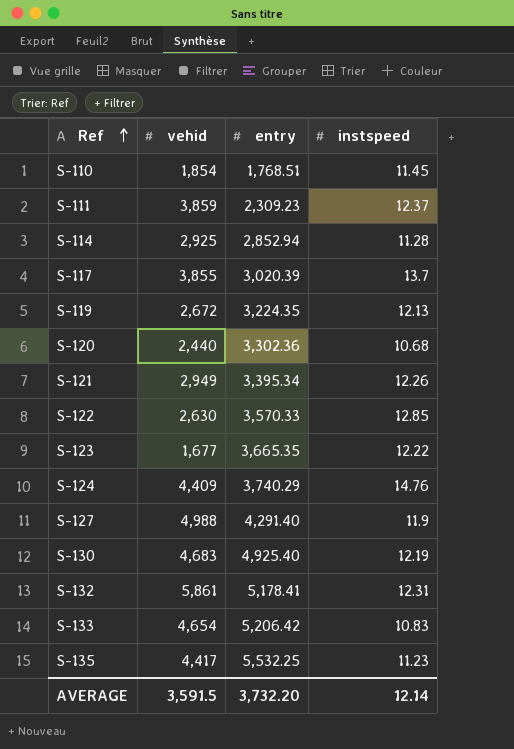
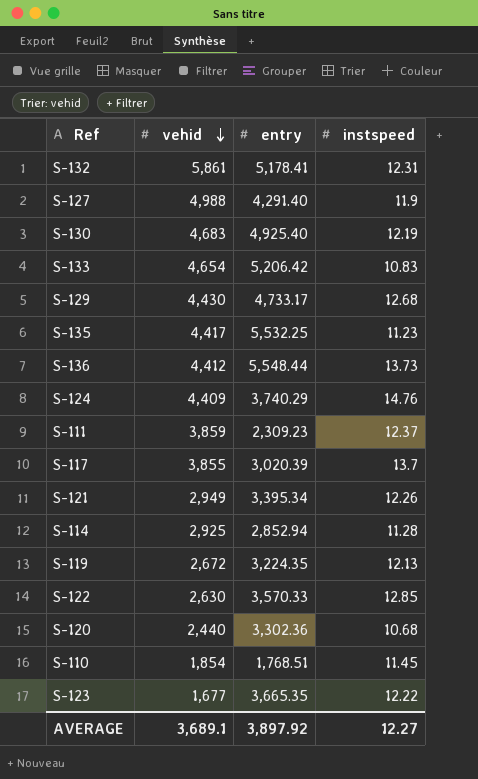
row order: Ref ascending -> vehid descending
row S-129: none -> 4,430 | 4,733.17 | 12.68
row S-136: none -> 4,412 | 5,548.44 | 13.73
AVERAGE | vehid: 3,591.5 -> 3,689.1
AVERAGE | entry: 3,732.20 -> 3,897.92
AVERAGE | instspeed: 12.14 -> 12.27

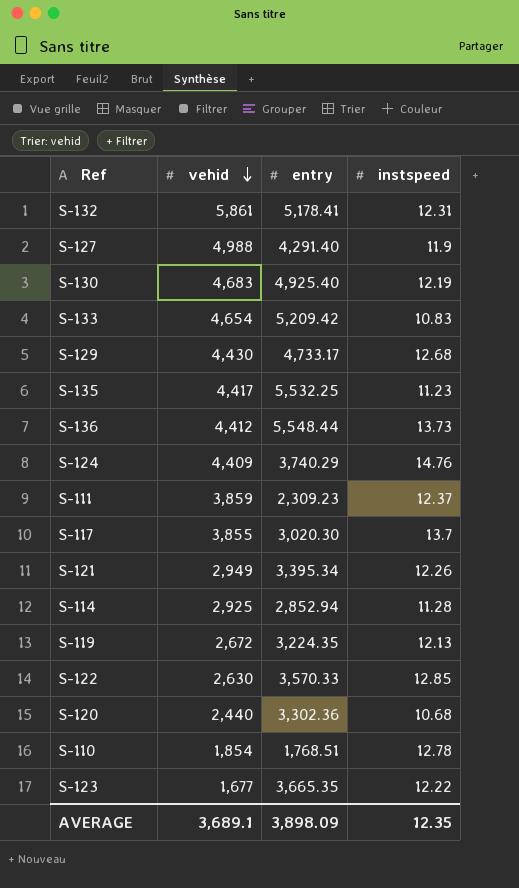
S-133 | entry: 5,206.42 -> 5,209.42
S-117 | entry: 3,020.39 -> 3,020.30
S-110 | instspeed: 11.45 -> 12.78
AVERAGE | entry: 3,897.92 -> 3,898.09
AVERAGE | instspeed: 12.27 -> 12.35

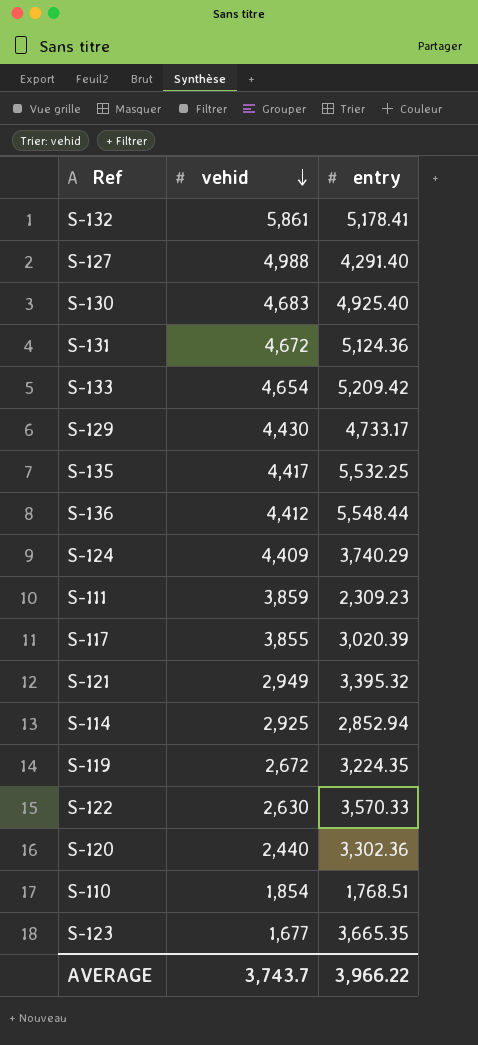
column instspeed | position: 4 -> none
row S-131: none -> 4,672 | 5,124.36
S-117 | entry: 3,020.30 -> 3,020.39
S-121 | entry: 3,395.34 -> 3,395.32
AVERAGE | vehid: 3,689.1 -> 3,743.7
AVERAGE | entry: 3,898.09 -> 3,966.22

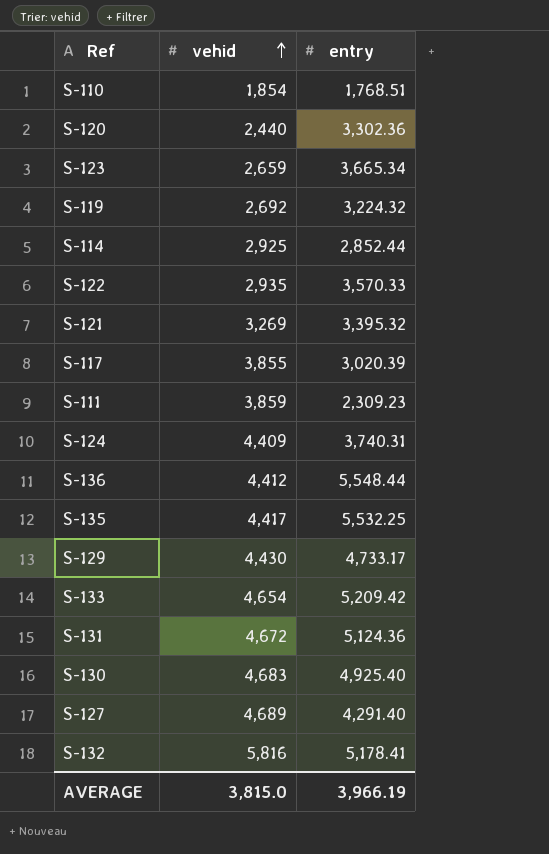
row order: vehid descending -> vehid ascending
S-123 | vehid: 1,677 -> 2,659
S-123 | entry: 3,665.35 -> 3,665.34
S-119 | vehid: 2,672 -> 2,692
S-119 | entry: 3,224.35 -> 3,224.32
S-114 | entry: 2,852.94 -> 2,852.44
S-122 | vehid: 2,630 -> 2,935
S-121 | vehid: 2,949 -> 3,269
S-124 | entry: 3,740.29 -> 3,740.31
S-127 | vehid: 4,988 -> 4,689
S-132 | vehid: 5,861 -> 5,816
AVERAGE | vehid: 3,743.7 -> 3,815.0
AVERAGE | entry: 3,966.22 -> 3,966.19

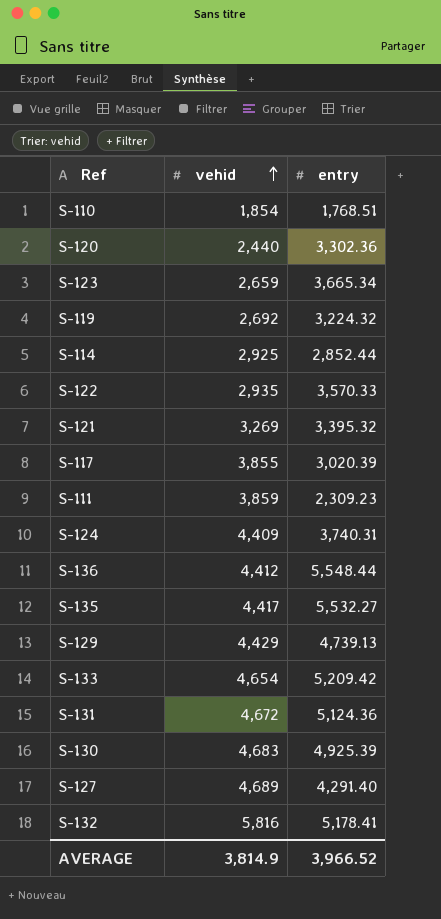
S-135 | entry: 5,532.25 -> 5,532.27
S-129 | vehid: 4,430 -> 4,429
S-129 | entry: 4,733.17 -> 4,739.13
S-130 | entry: 4,925.40 -> 4,925.39
AVERAGE | vehid: 3,815.0 -> 3,814.9
AVERAGE | entry: 3,966.19 -> 3,966.52

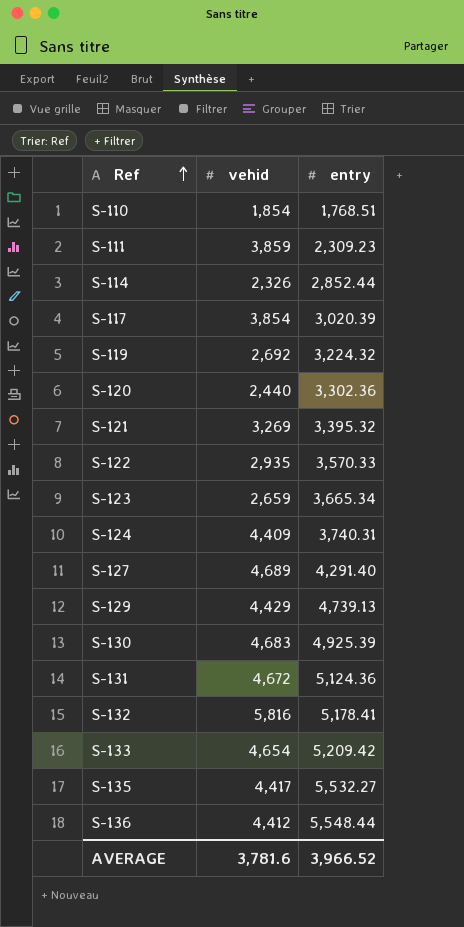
row order: vehid ascending -> Ref ascending
S-114 | vehid: 2,925 -> 2,326
S-117 | vehid: 3,855 -> 3,854
AVERAGE | vehid: 3,814.9 -> 3,781.6

